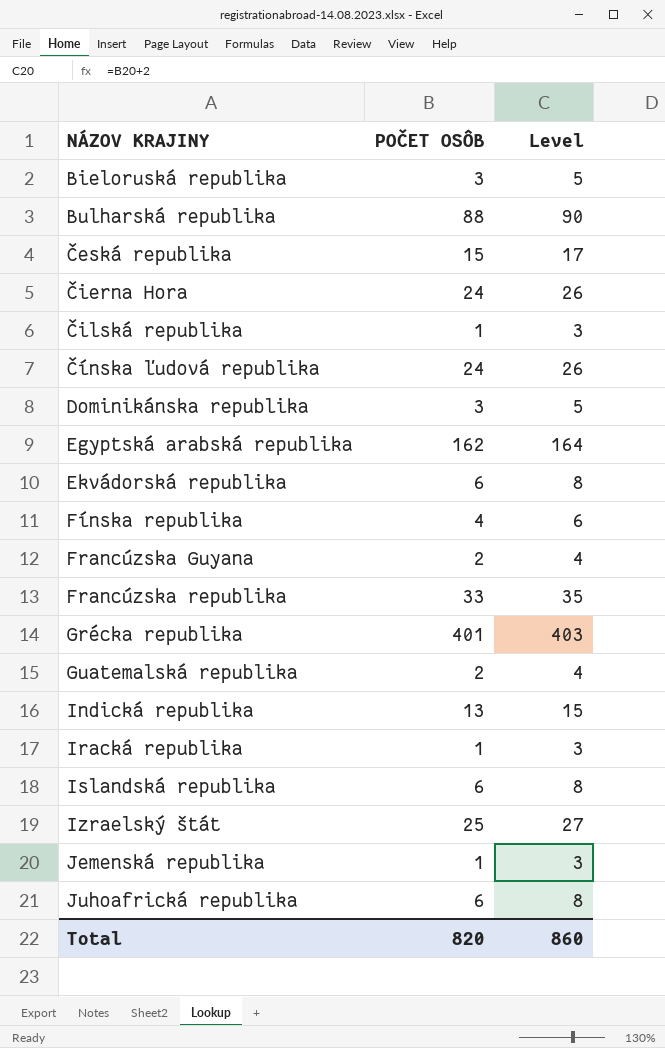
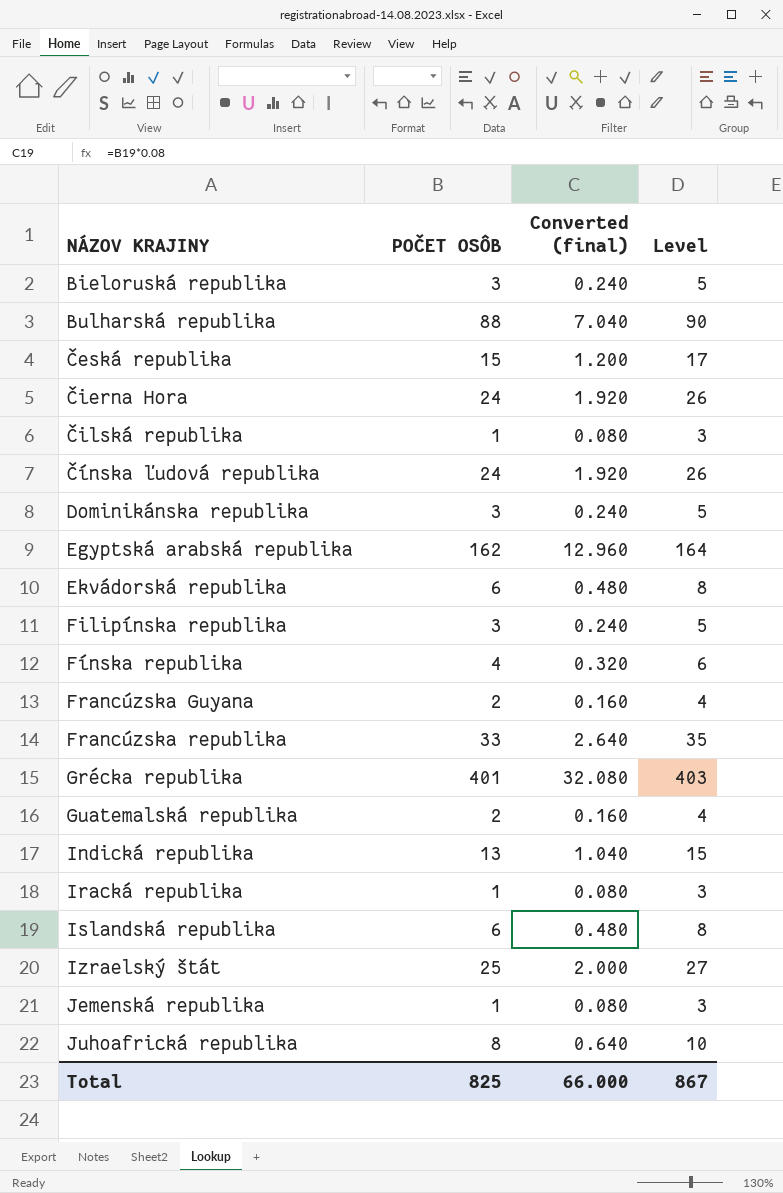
column Converted (final) | formula: none -> [POČET OSÔB] * 0.08
row Filipínska republika: none -> 3 | 0.240 | 5
Juhoafrická republika | POČET OSÔB: 6 -> 8
Juhoafrická republika | Level: 8 -> 10
Total | POČET OSÔB: 820 -> 825
Total | Level: 860 -> 867

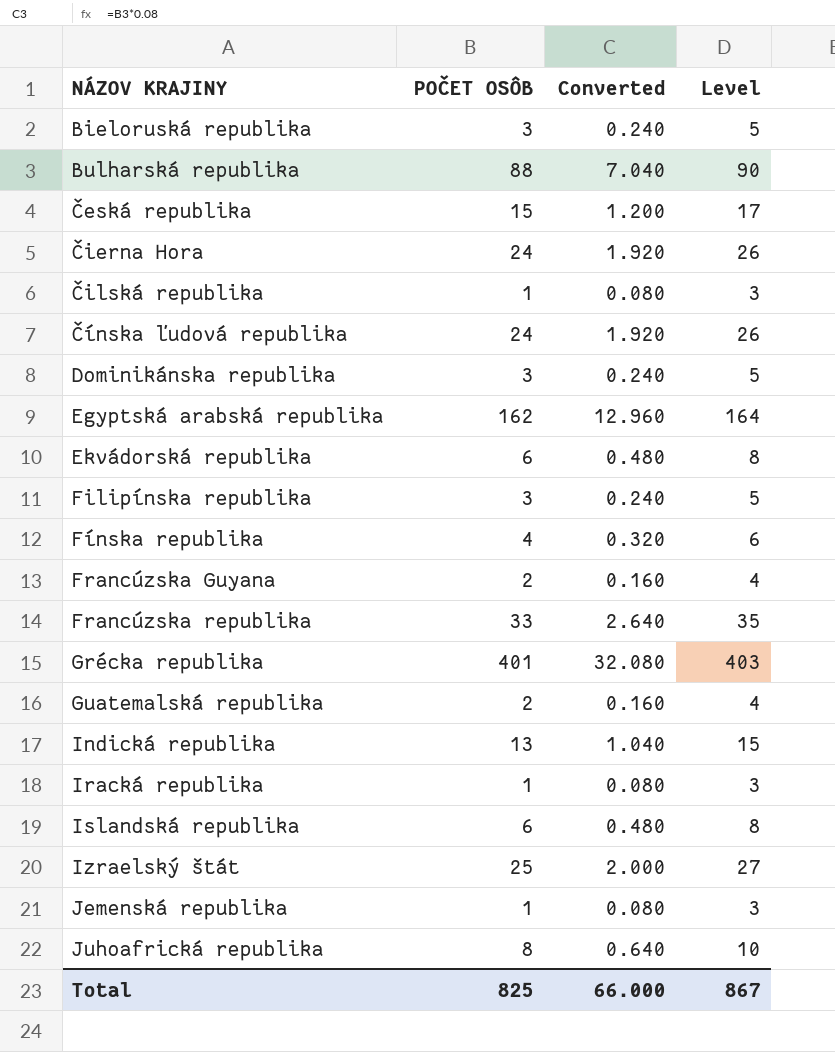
column name: Converted (final) -> Converted

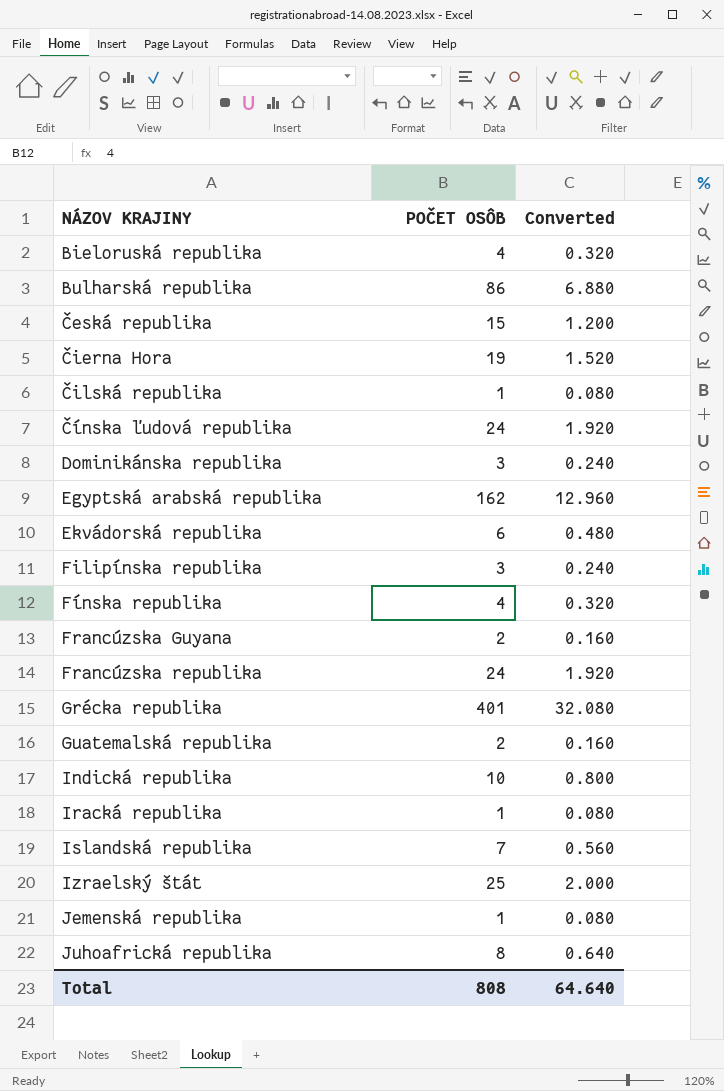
column Level | formula: [POČET OSÔB] + 2 -> none
Bieloruská republika | POČET OSÔB: 3 -> 4
Bieloruská republika | Converted: 0.240 -> 0.320
Bulharská republika | POČET OSÔB: 88 -> 86
Bulharská republika | Converted: 7.040 -> 6.880
Čierna Hora | POČET OSÔB: 24 -> 19
Čierna Hora | Converted: 1.920 -> 1.520
Francúzska republika | POČET OSÔB: 33 -> 24
Francúzska republika | Converted: 2.640 -> 1.920
Indická republika | POČET OSÔB: 13 -> 10
Indická republika | Converted: 1.040 -> 0.800
Islandská republika | POČET OSÔB: 6 -> 7
Islandská republika | Converted: 0.480 -> 0.560
Total | POČET OSÔB: 825 -> 808
Total | Converted: 66.000 -> 64.640

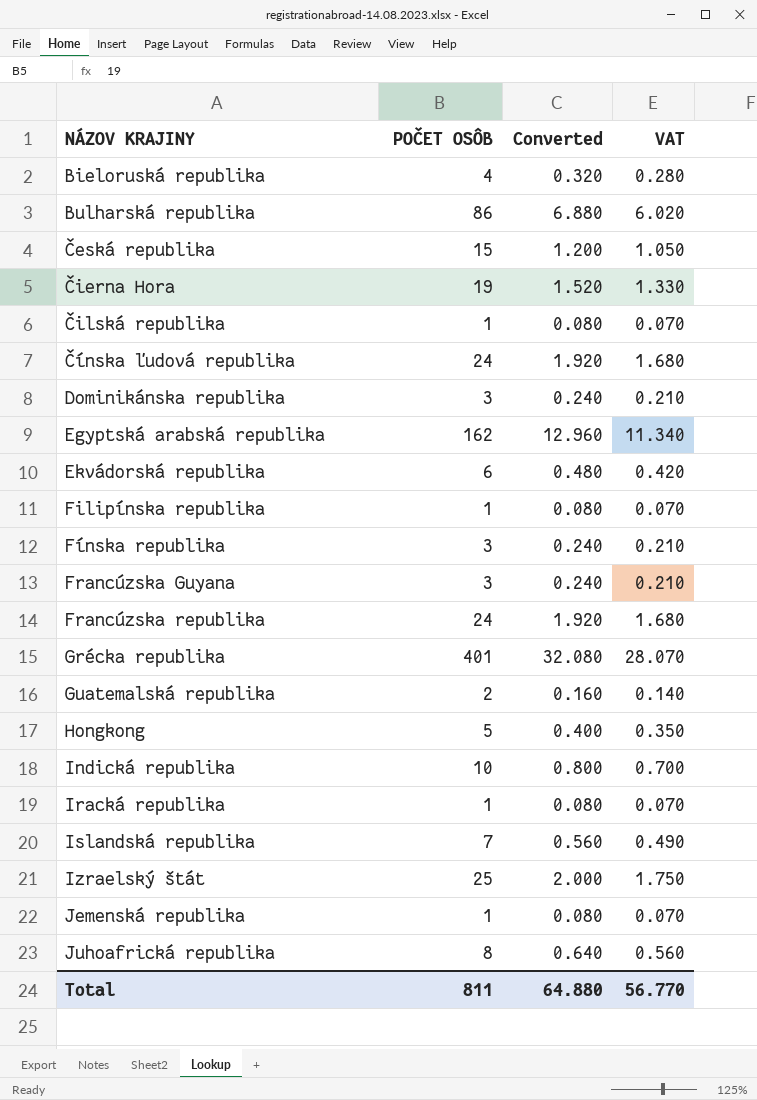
column VAT | formula: none -> [POČET OSÔB] * 0.07
Filipínska republika | POČET OSÔB: 3 -> 1
Filipínska republika | Converted: 0.240 -> 0.080
Fínska republika | POČET OSÔB: 4 -> 3
Fínska republika | Converted: 0.320 -> 0.240
Francúzska Guyana | POČET OSÔB: 2 -> 3
Francúzska Guyana | Converted: 0.160 -> 0.240
row Hongkong: none -> 5 | 0.400 | 0.350
Total | POČET OSÔB: 808 -> 811
Total | Converted: 64.640 -> 64.880

